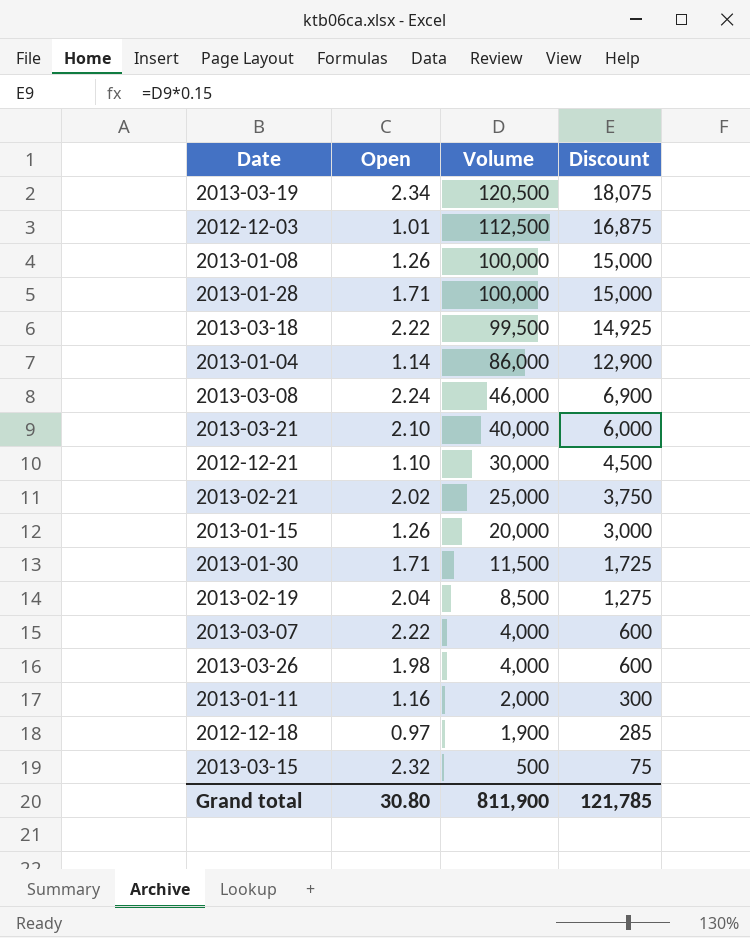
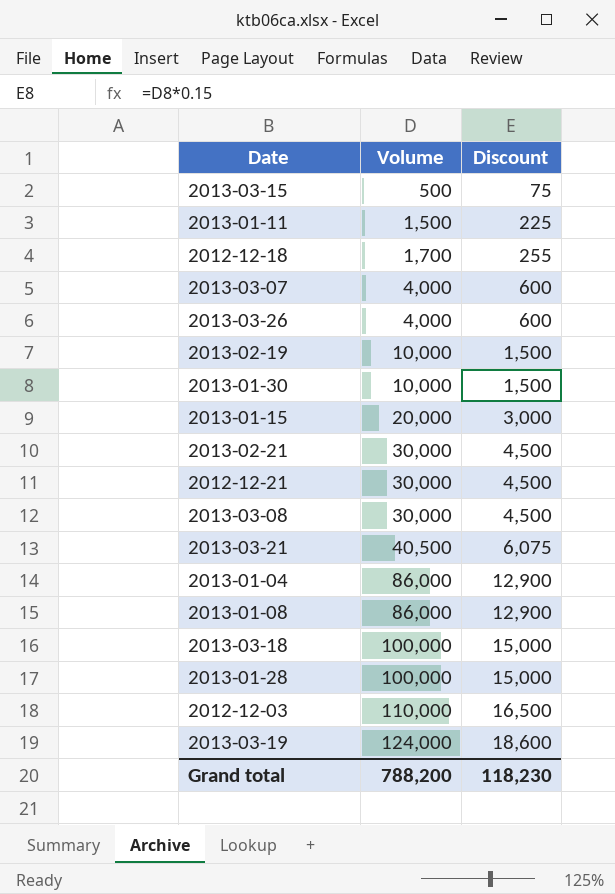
row order: Volume descending -> Volume ascending
column Open | position: 2 -> none
2013-01-11 | Volume: 2,000 -> 1,500
2013-01-11 | Discount: 300 -> 225
2012-12-18 | Volume: 1,900 -> 1,700
2012-12-18 | Discount: 285 -> 255
2013-02-19 | Volume: 8,500 -> 10,000
2013-02-19 | Discount: 1,275 -> 1,500
2013-01-30 | Volume: 11,500 -> 10,000
2013-01-30 | Discount: 1,725 -> 1,500
2013-02-21 | Volume: 25,000 -> 30,000
2013-02-21 | Discount: 3,750 -> 4,500
2013-03-08 | Volume: 46,000 -> 30,000
2013-03-08 | Discount: 6,900 -> 4,500
2013-03-21 | Volume: 40,000 -> 40,500
2013-03-21 | Discount: 6,000 -> 6,075
2013-01-08 | Volume: 100,000 -> 86,000
2013-01-08 | Discount: 15,000 -> 12,900
2013-03-18 | Volume: 99,500 -> 100,000
2013-03-18 | Discount: 14,925 -> 15,000
2012-12-03 | Volume: 112,500 -> 110,000
2012-12-03 | Discount: 16,875 -> 16,500
2013-03-19 | Volume: 120,500 -> 124,000
2013-03-19 | Discount: 18,075 -> 18,600
Grand total | Volume: 811,900 -> 788,200
Grand total | Discount: 121,785 -> 118,230

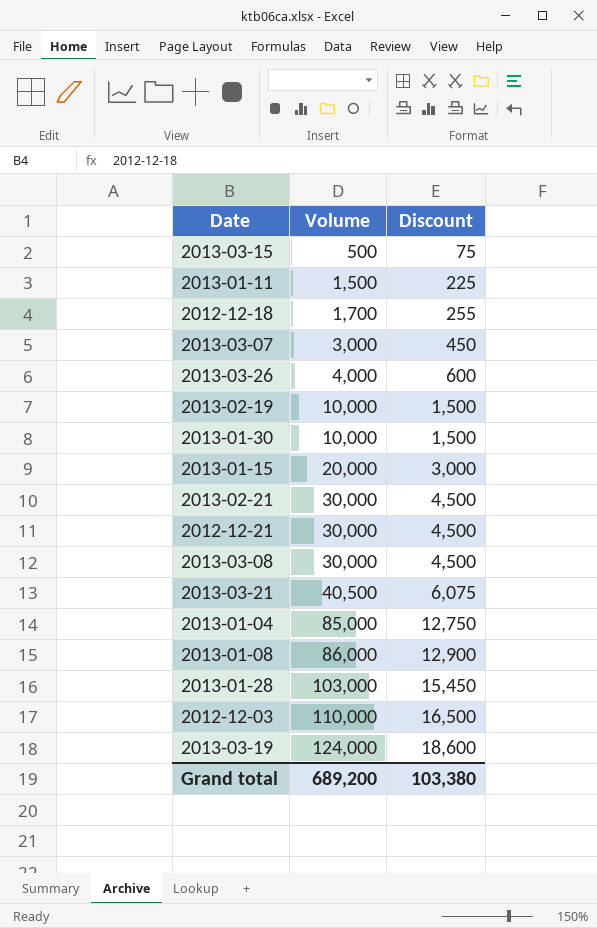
row 2013-03-18: 100,000 | 15,000 -> none
2013-03-07 | Volume: 4,000 -> 3,000
2013-03-07 | Discount: 600 -> 450
2013-01-04 | Volume: 86,000 -> 85,000
2013-01-04 | Discount: 12,900 -> 12,750
2013-01-28 | Volume: 100,000 -> 103,000
2013-01-28 | Discount: 15,000 -> 15,450
Grand total | Volume: 788,200 -> 689,200
Grand total | Discount: 118,230 -> 103,380

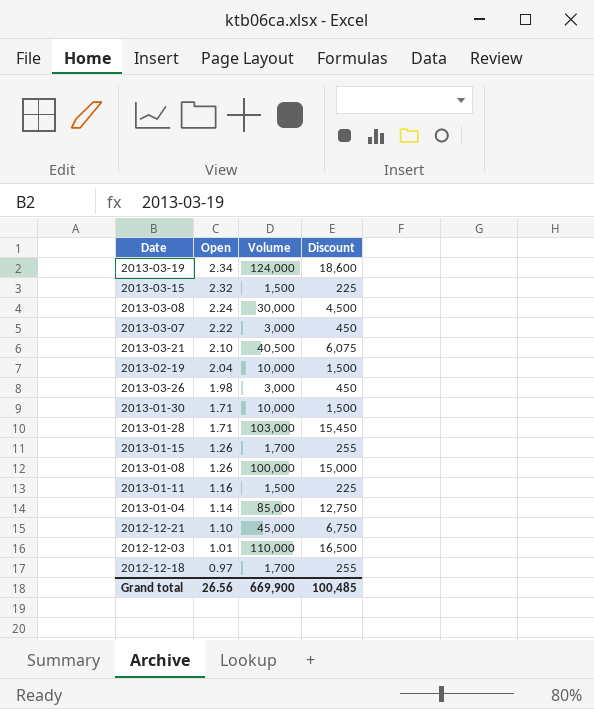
row order: Volume ascending -> Open descending
column Open | position: none -> 2
row 2013-02-21: 30,000 | 4,500 -> none
2013-03-15 | Volume: 500 -> 1,500
2013-03-15 | Discount: 75 -> 225
2013-03-26 | Volume: 4,000 -> 3,000
2013-03-26 | Discount: 600 -> 450
2013-01-15 | Volume: 20,000 -> 1,700
2013-01-15 | Discount: 3,000 -> 255
2013-01-08 | Volume: 86,000 -> 100,000
2013-01-08 | Discount: 12,900 -> 15,000
2012-12-21 | Volume: 30,000 -> 45,000
2012-12-21 | Discount: 4,500 -> 6,750
Grand total | Volume: 689,200 -> 669,900
Grand total | Discount: 103,380 -> 100,485

